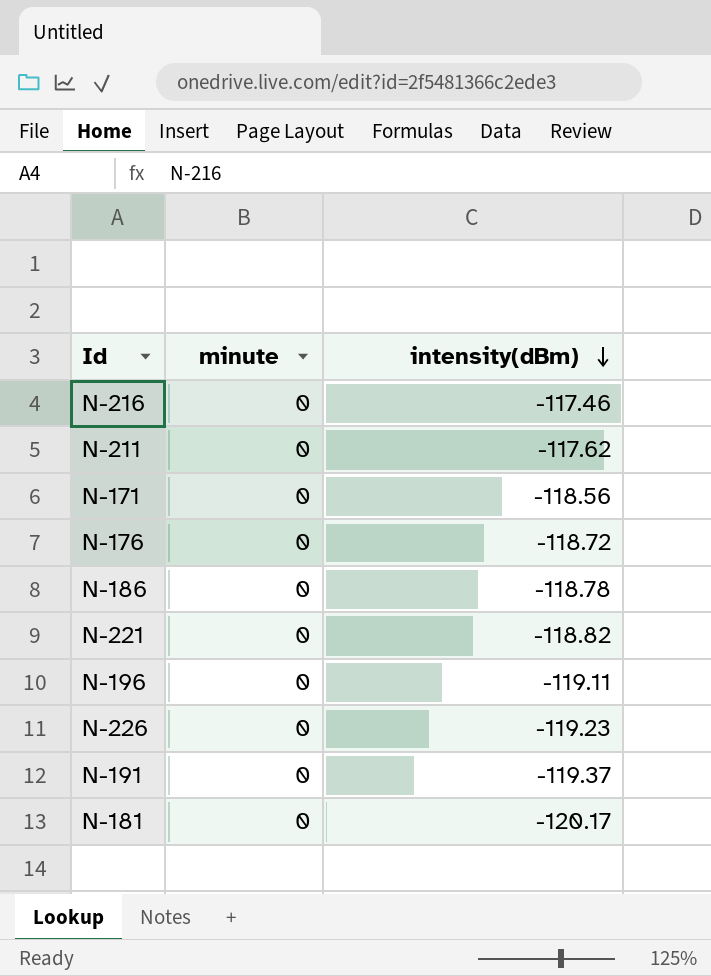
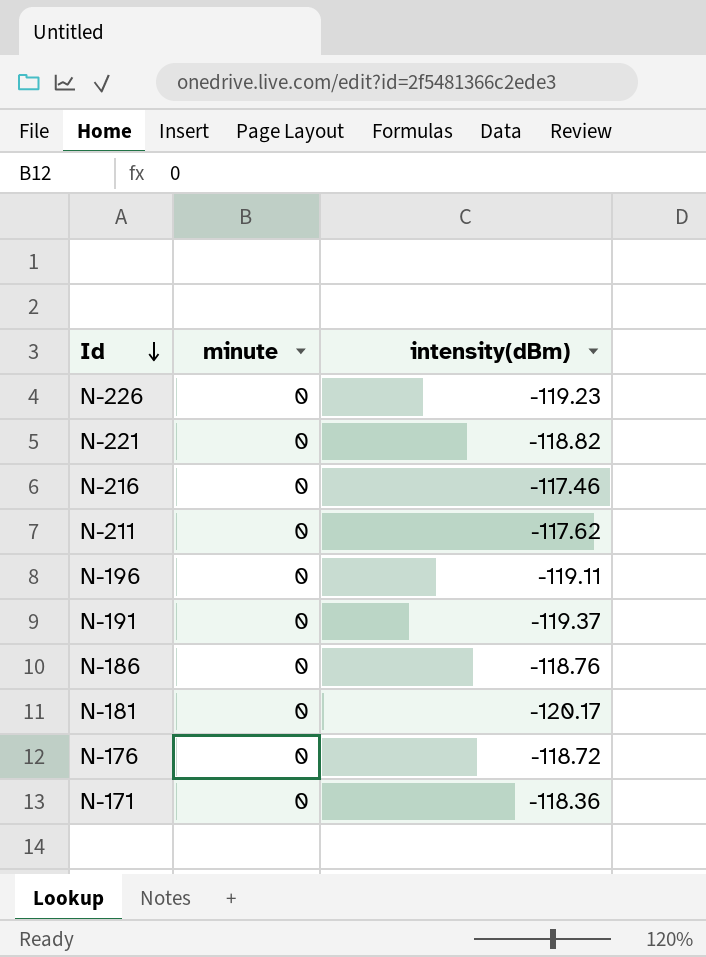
row order: intensity(dBm) descending -> Id descending
N-186 | intensity(dBm): -118.78 -> -118.76
N-171 | intensity(dBm): -118.56 -> -118.36

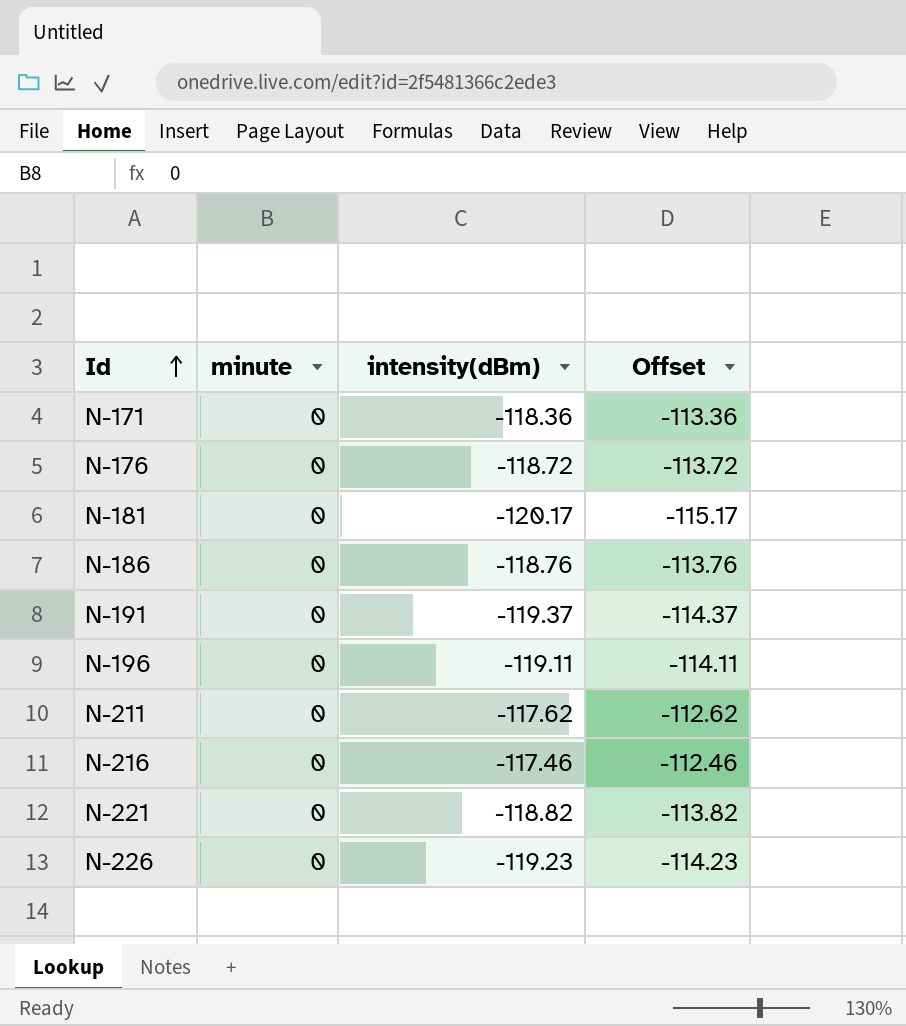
row order: Id descending -> Id ascending
column Offset | formula: none -> [intensity(dBm)] + 5

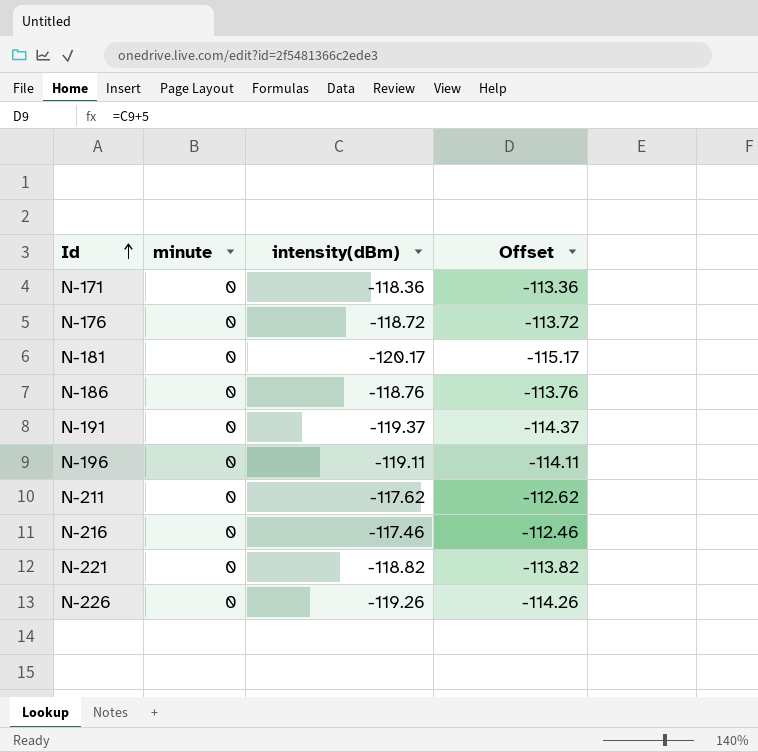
N-226 | intensity(dBm): -119.23 -> -119.26
N-226 | Offset: -114.23 -> -114.26

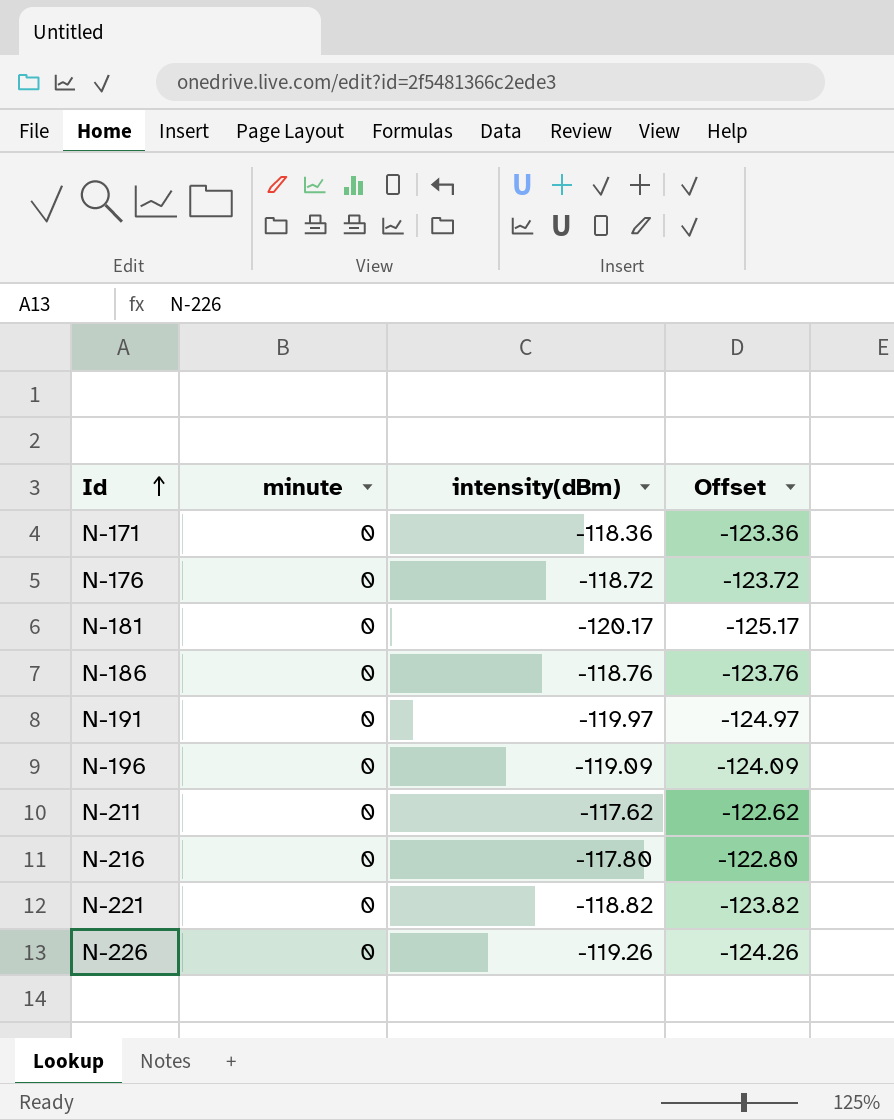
column Offset | formula: [intensity(dBm)] + 5 -> [intensity(dBm)] - 5
N-191 | intensity(dBm): -119.37 -> -119.97
N-196 | intensity(dBm): -119.11 -> -119.09
N-216 | intensity(dBm): -117.46 -> -117.80

